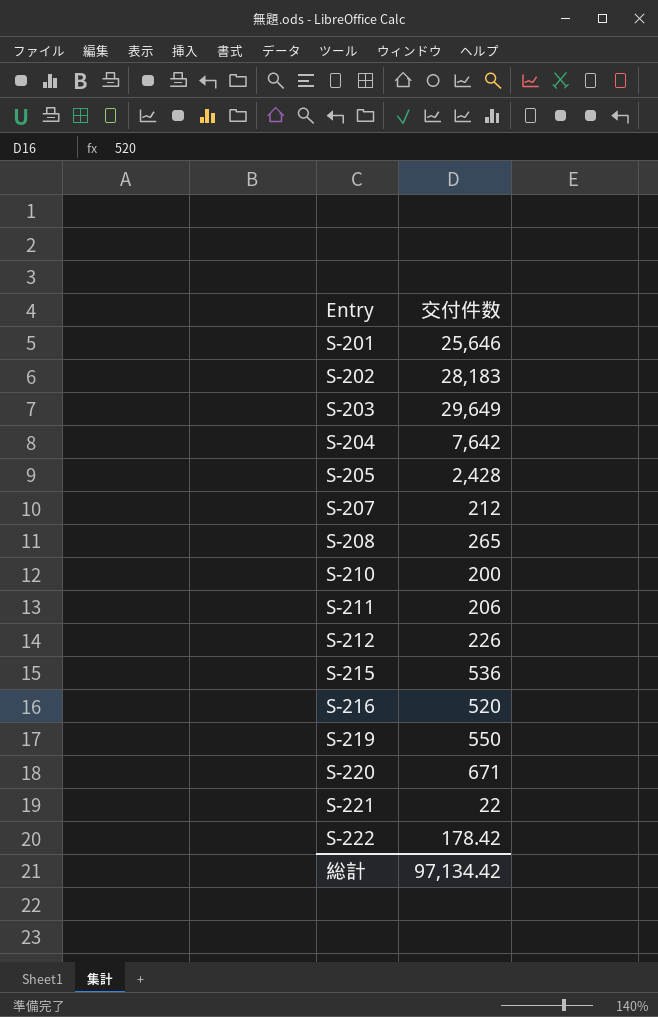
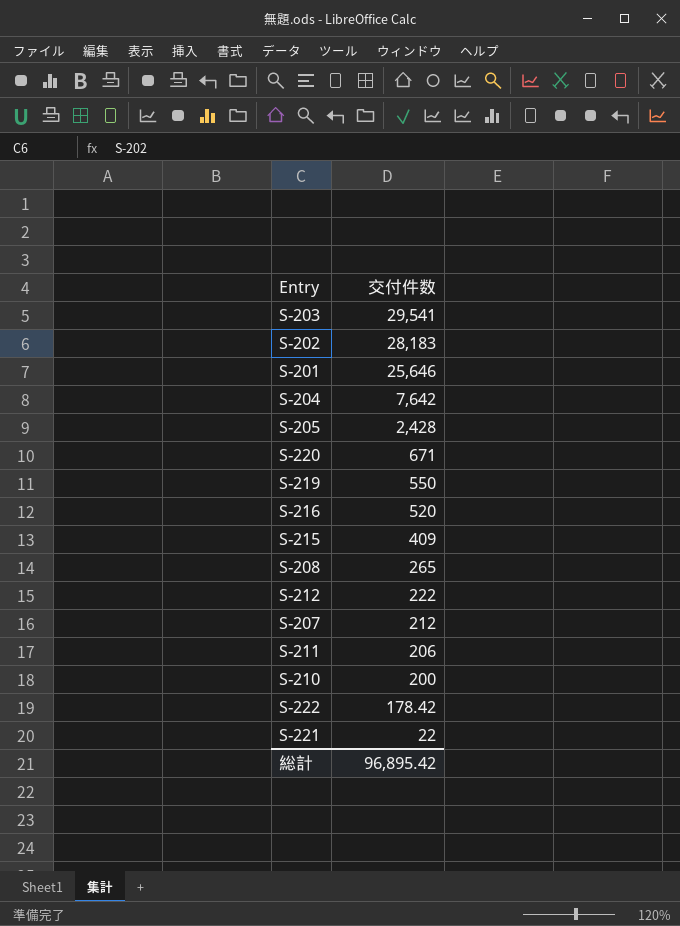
row order: Entry ascending -> 交付件数 descending
S-203 | 交付件数: 29,649 -> 29,541
S-215 | 交付件数: 536 -> 409
S-212 | 交付件数: 226 -> 222
総計 | 交付件数: 97,134.42 -> 96,895.42

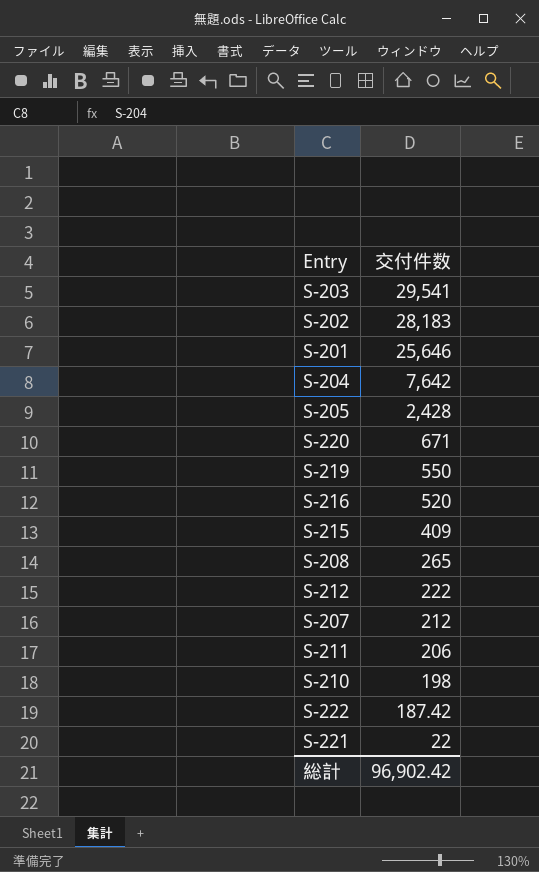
S-210 | 交付件数: 200 -> 198
S-222 | 交付件数: 178.42 -> 187.42
総計 | 交付件数: 96,895.42 -> 96,902.42

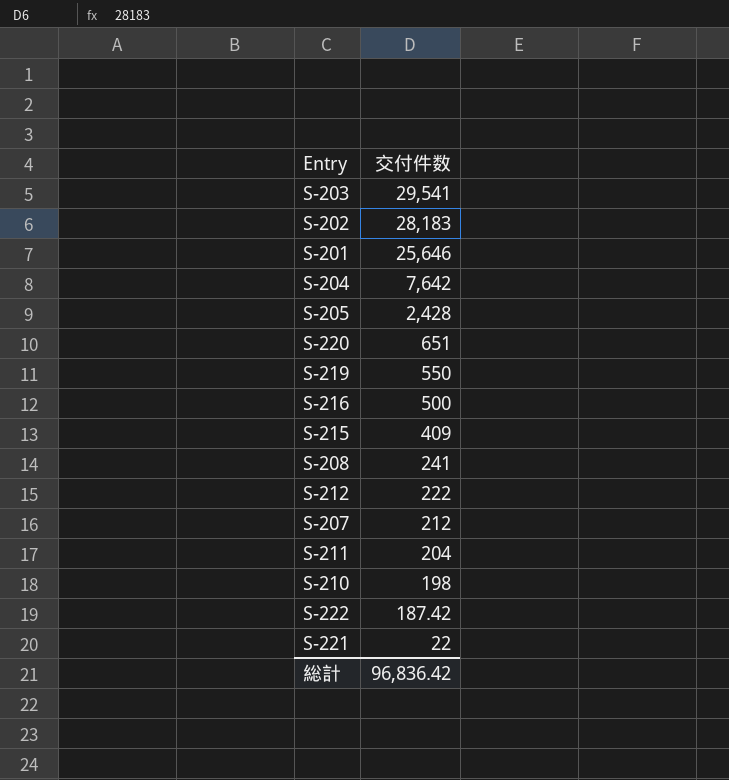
S-220 | 交付件数: 671 -> 651
S-216 | 交付件数: 520 -> 500
S-208 | 交付件数: 265 -> 241
S-211 | 交付件数: 206 -> 204
総計 | 交付件数: 96,902.42 -> 96,836.42

